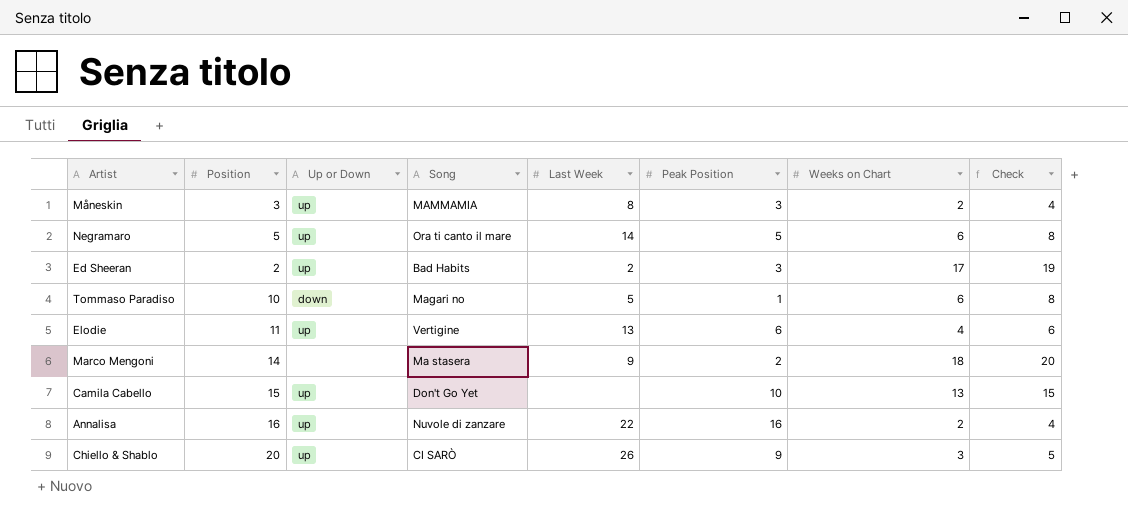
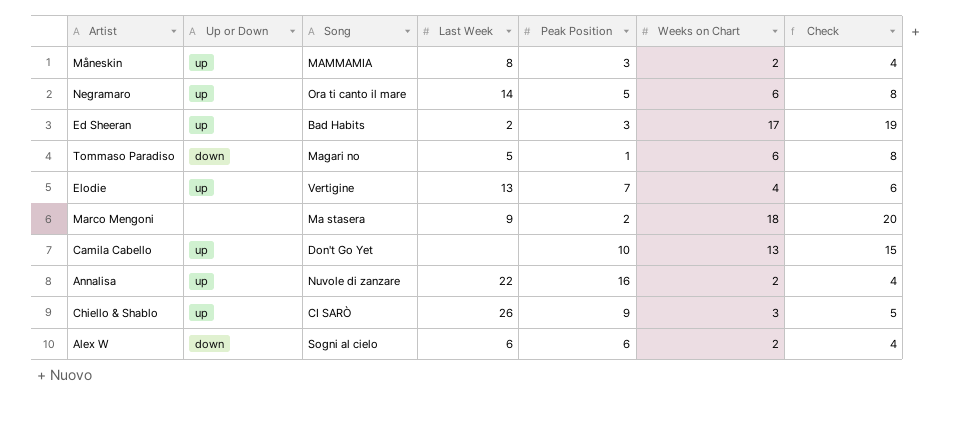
column Position | position: 2 -> none
Elodie | Peak Position: 6 -> 7
row Alex W: none -> down | Sogni al cielo | 6 | 6 | 2 | 4

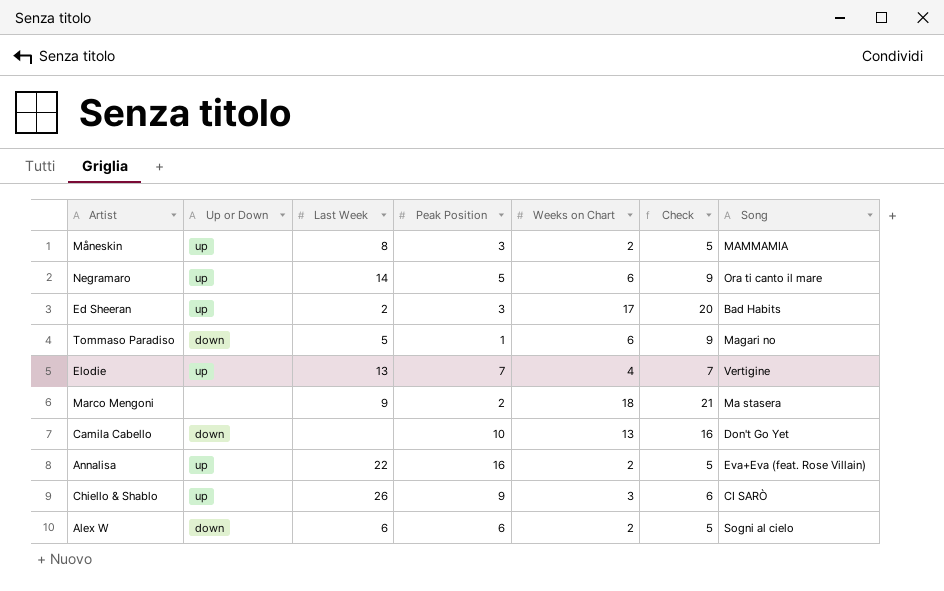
column Check | formula: [Weeks on Chart] + 2 -> [Weeks on Chart] + 3
column Song | position: 3 -> 7
Camila Cabello | Up or Down: up -> down
Annalisa | Song: Nuvole di zanzare -> Eva+Eva (feat. Rose Villain)

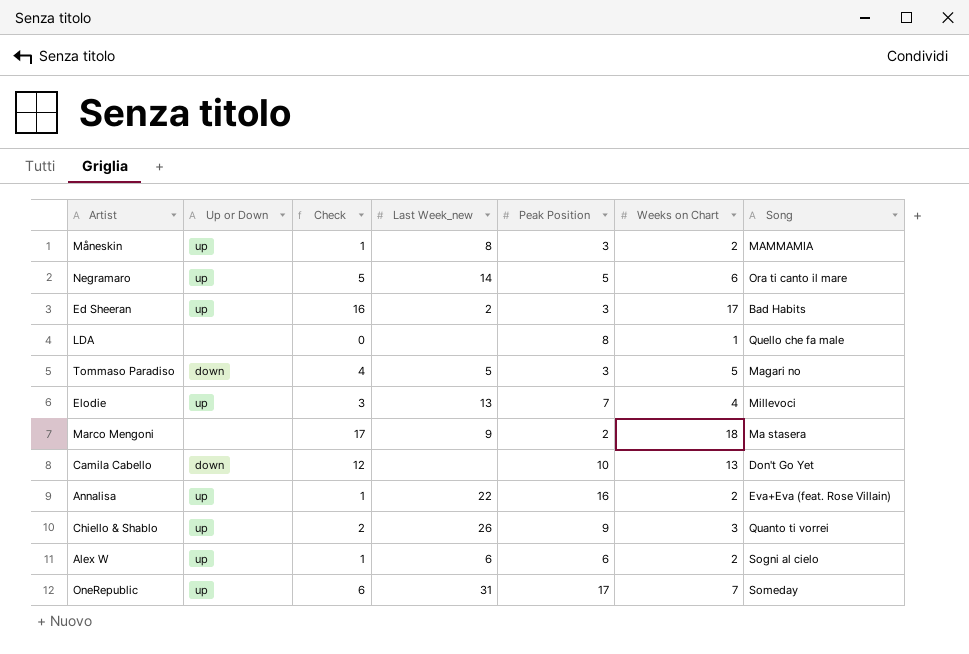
column Check | formula: [Weeks on Chart] + 3 -> [Weeks on Chart] - 1
column Check | position: 6 -> 3
column name: Last Week -> Last Week_new
row LDA: none -> none | 0 | none | 8 | 1 | Quello che fa male
Tommaso Paradiso | Peak Position: 1 -> 3
Tommaso Paradiso | Weeks on Chart: 6 -> 5
Elodie | Song: Vertigine -> Millevoci
Chiello & Shablo | Song: CI SARÒ -> Quanto ti vorrei
Alex W | Up or Down: down -> up
row OneRepublic: none -> up | 6 | 31 | 17 | 7 | Someday

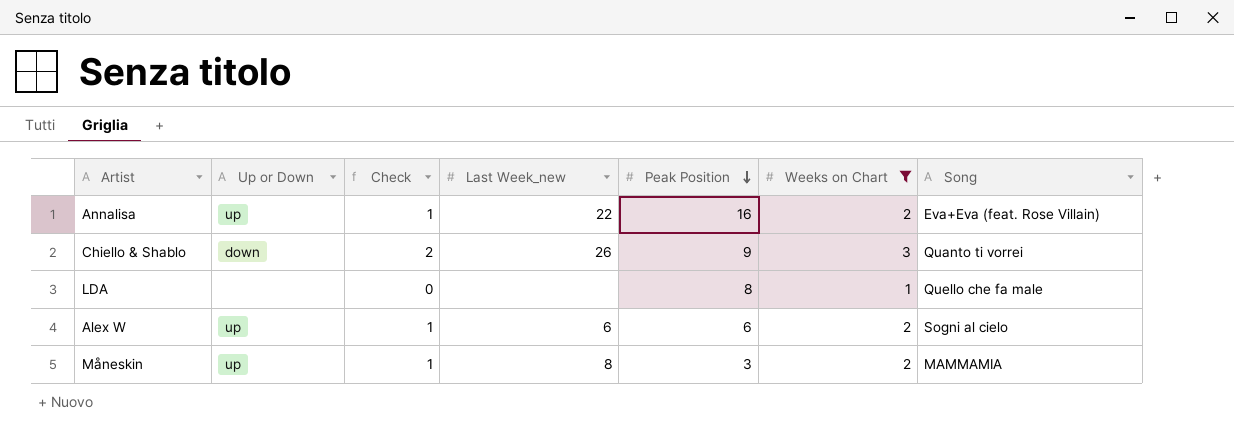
filter: none -> Weeks on Chart <= 3
row order: none -> Peak Position descending
Chiello & Shablo | Up or Down: up -> down

